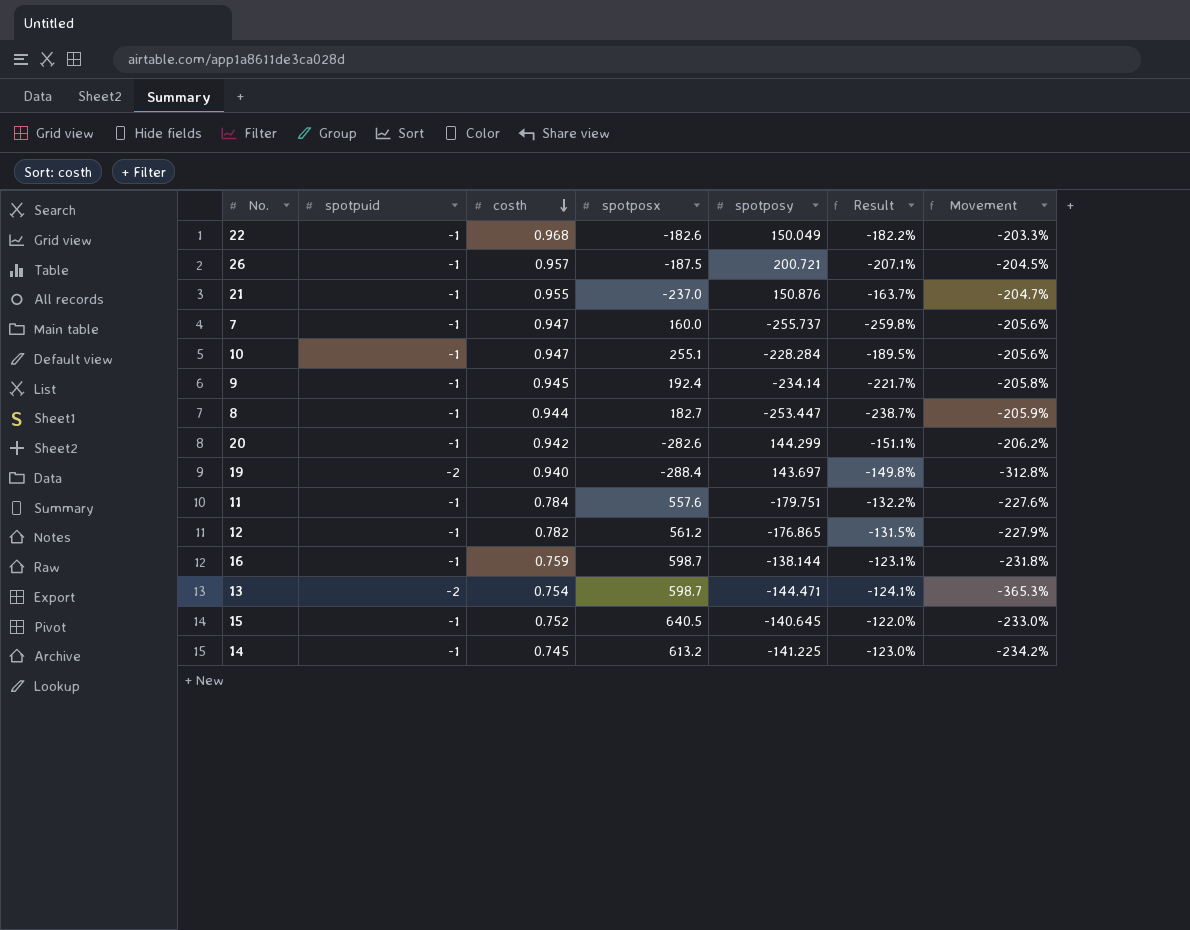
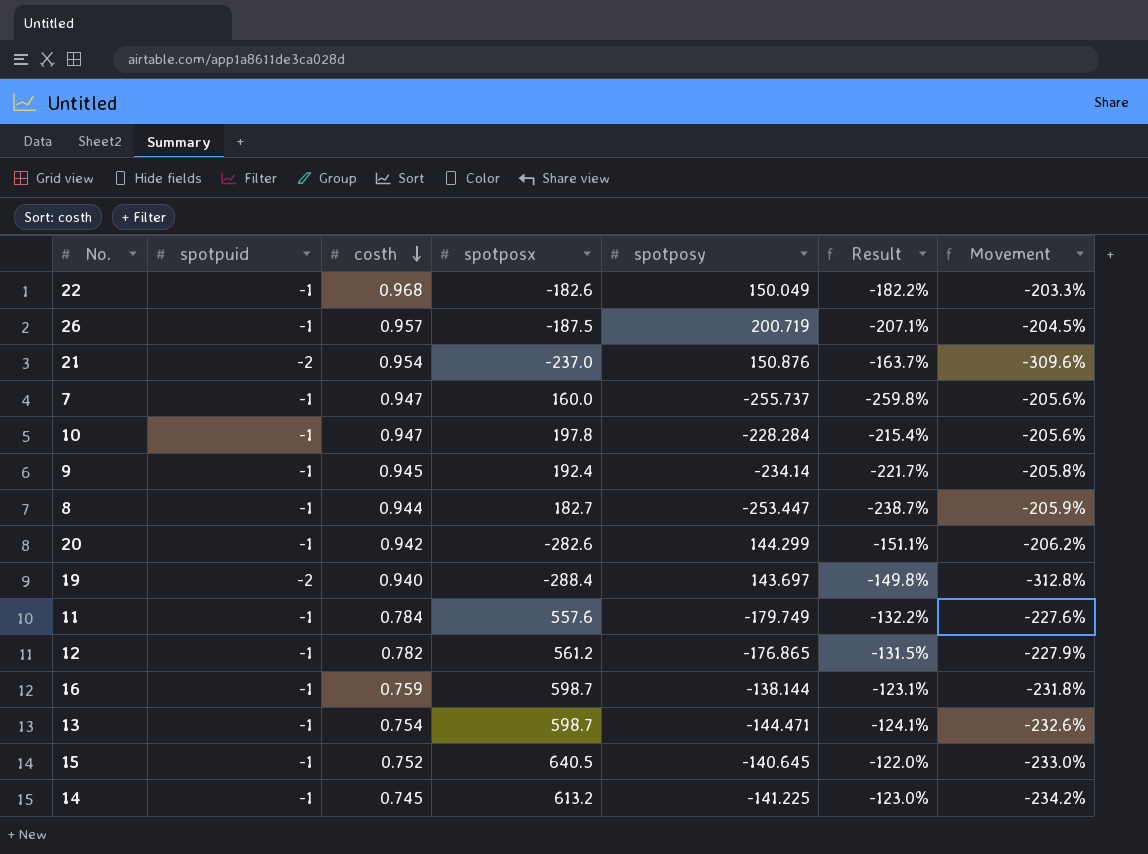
26 | spotposy: 200.721 -> 200.719
21 | spotpuid: -1 -> -2
21 | costh: 0.955 -> 0.954
21 | Movement: -204.7% -> -309.6%
10 | spotposx: 255.1 -> 197.8
10 | Result: -189.5% -> -215.4%
11 | spotposy: -179.751 -> -179.749
13 | spotpuid: -2 -> -1
13 | Movement: -365.3% -> -232.6%

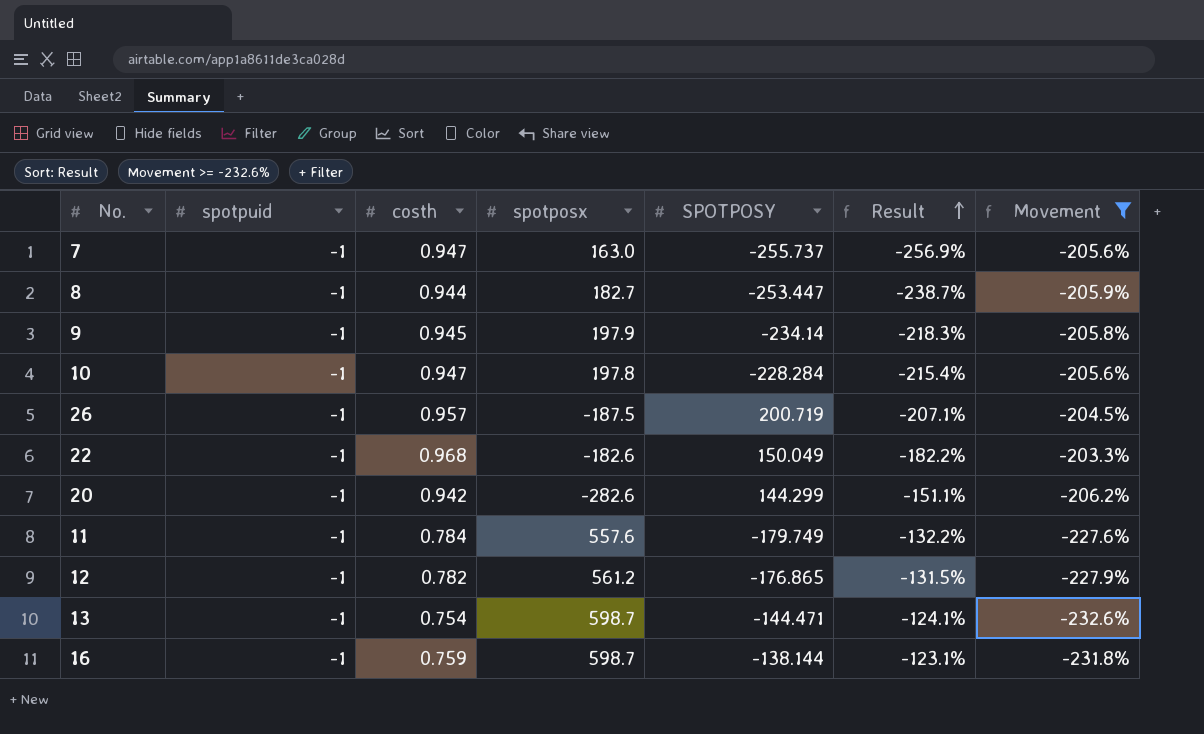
filter: none -> Movement >= -232.6%
row order: costh descending -> Result ascending
column name: spotposy -> SPOTPOSY
7 | spotposx: 160.0 -> 163.0
7 | Result: -259.8% -> -256.9%
9 | spotposx: 192.4 -> 197.9
9 | Result: -221.7% -> -218.3%

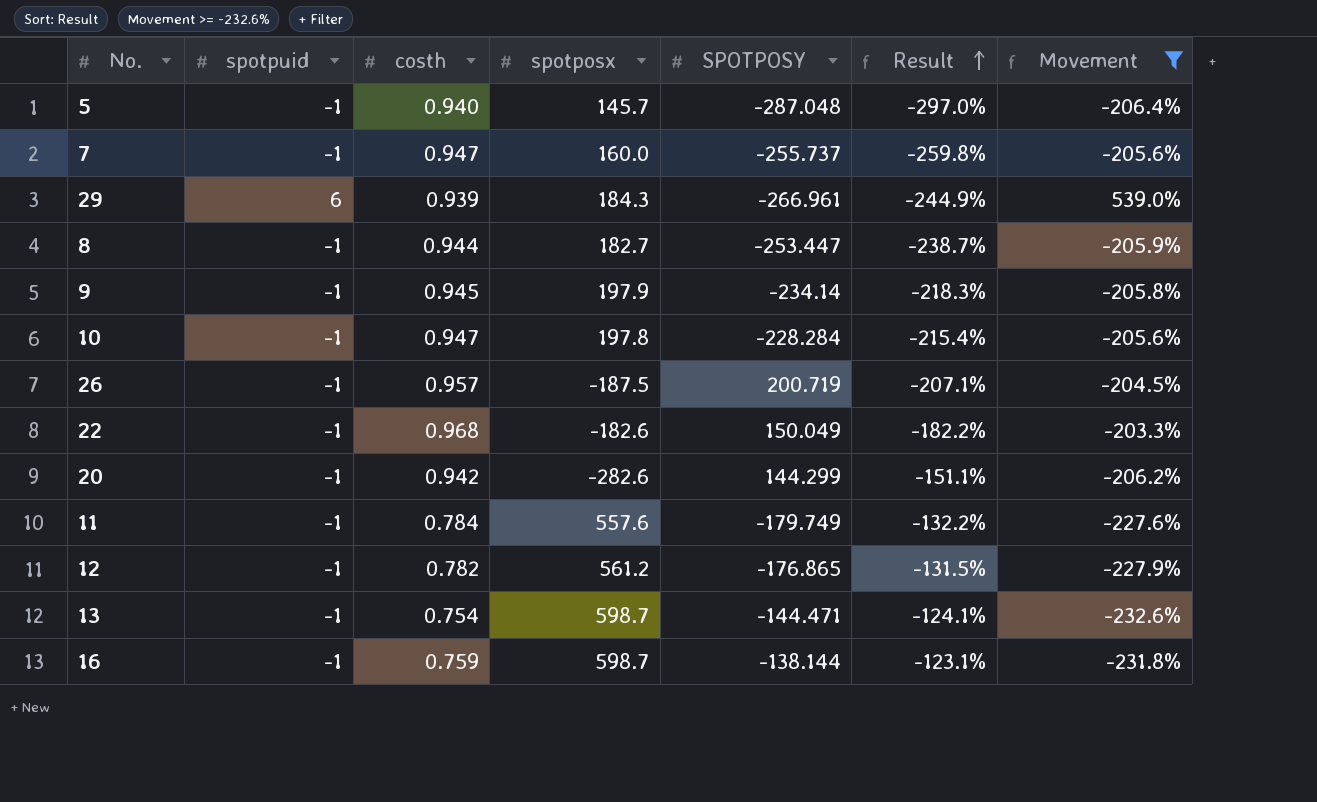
row 5: none -> -1 | 0.940 | 145.7 | -287.048 | -297.0% | -206.4%
7 | spotposx: 163.0 -> 160.0
7 | Result: -256.9% -> -259.8%
row 29: none -> 6 | 0.939 | 184.3 | -266.961 | -244.9% | 539.0%

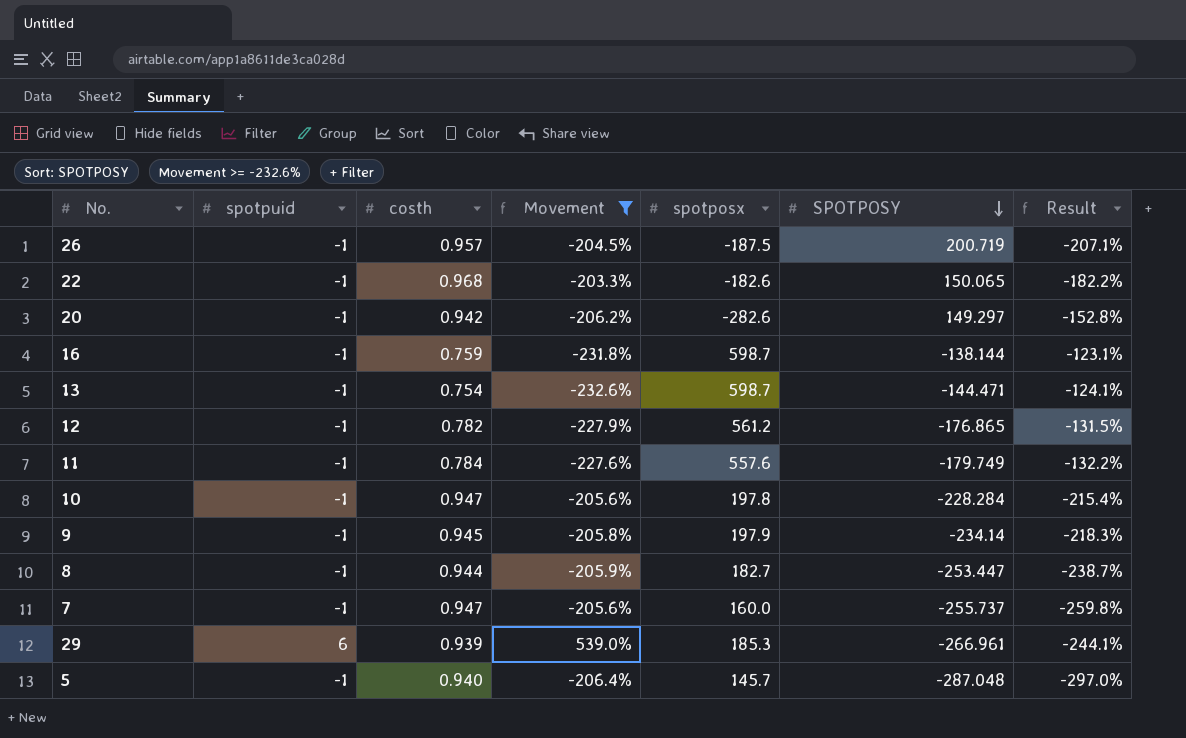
row order: Result ascending -> SPOTPOSY descending
column Movement | position: 7 -> 4
22 | SPOTPOSY: 150.049 -> 150.065
20 | SPOTPOSY: 144.299 -> 149.297
20 | Result: -151.1% -> -152.8%
29 | spotposx: 184.3 -> 185.3
29 | Result: -244.9% -> -244.1%

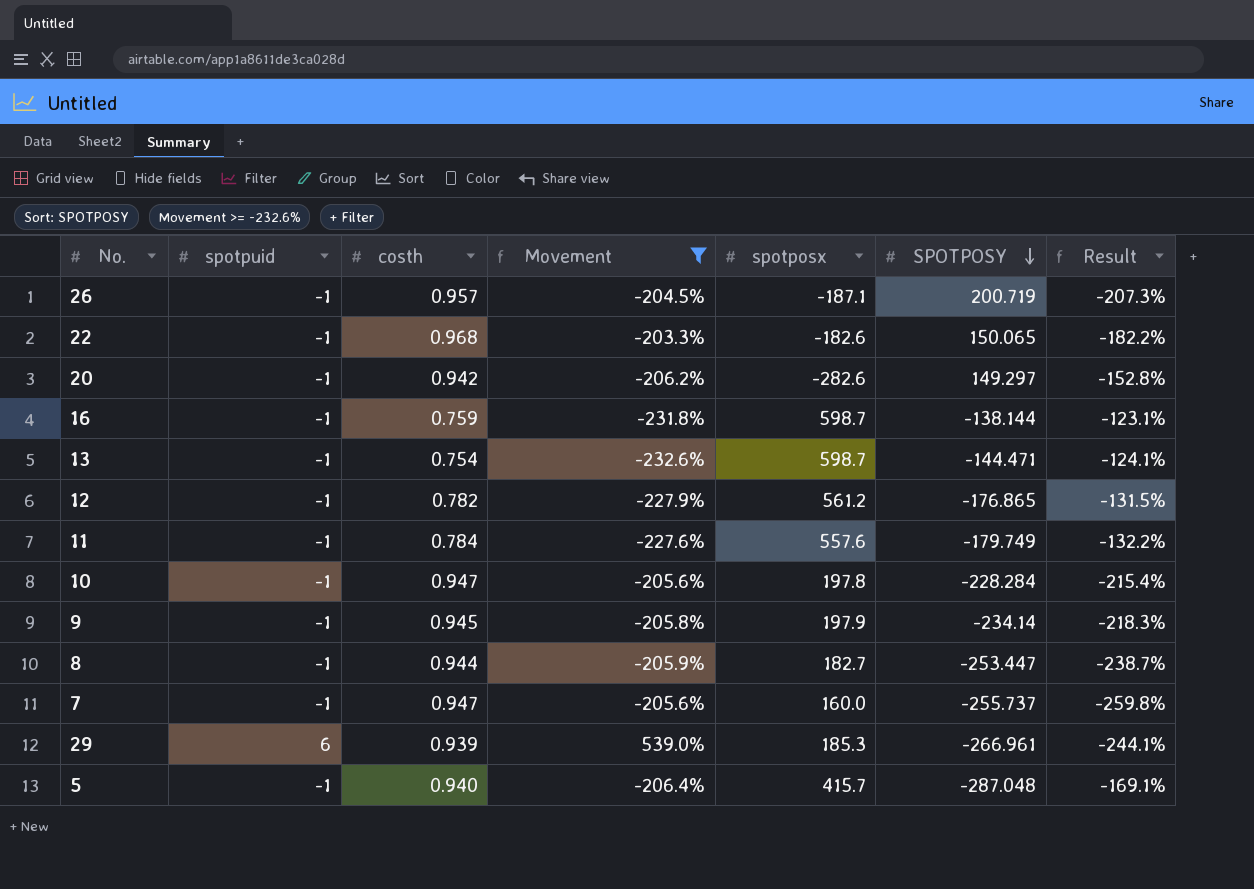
26 | spotposx: -187.5 -> -187.1
26 | Result: -207.1% -> -207.3%
5 | spotposx: 145.7 -> 415.7
5 | Result: -297.0% -> -169.1%

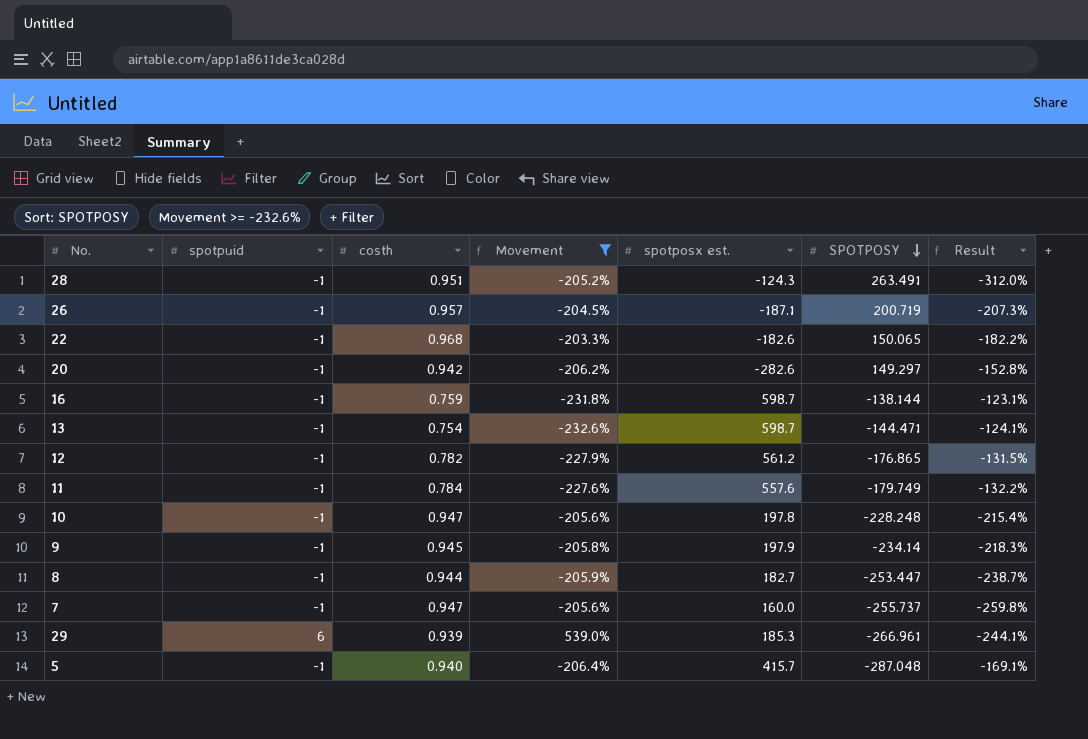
column name: spotposx -> spotposx est.
row 28: none -> -1 | 0.951 | -205.2% | -124.3 | 263.491 | -312.0%
10 | SPOTPOSY: -228.284 -> -228.248

